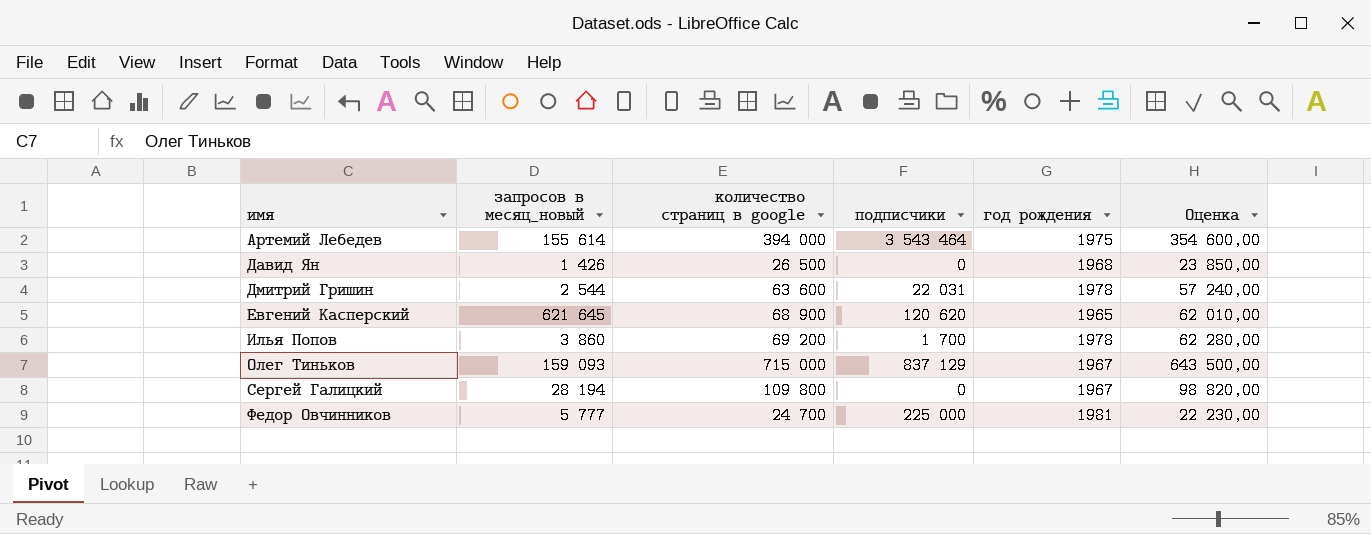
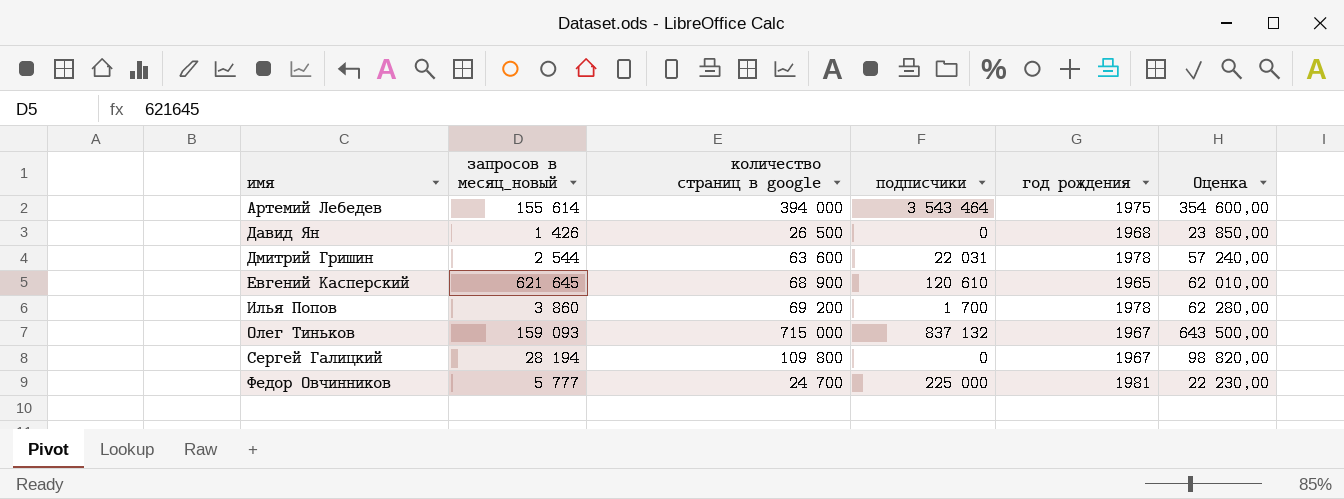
Евгений Касперский | подписчики: 120 620 -> 120 610
Олег Тиньков | подписчики: 837 129 -> 837 132

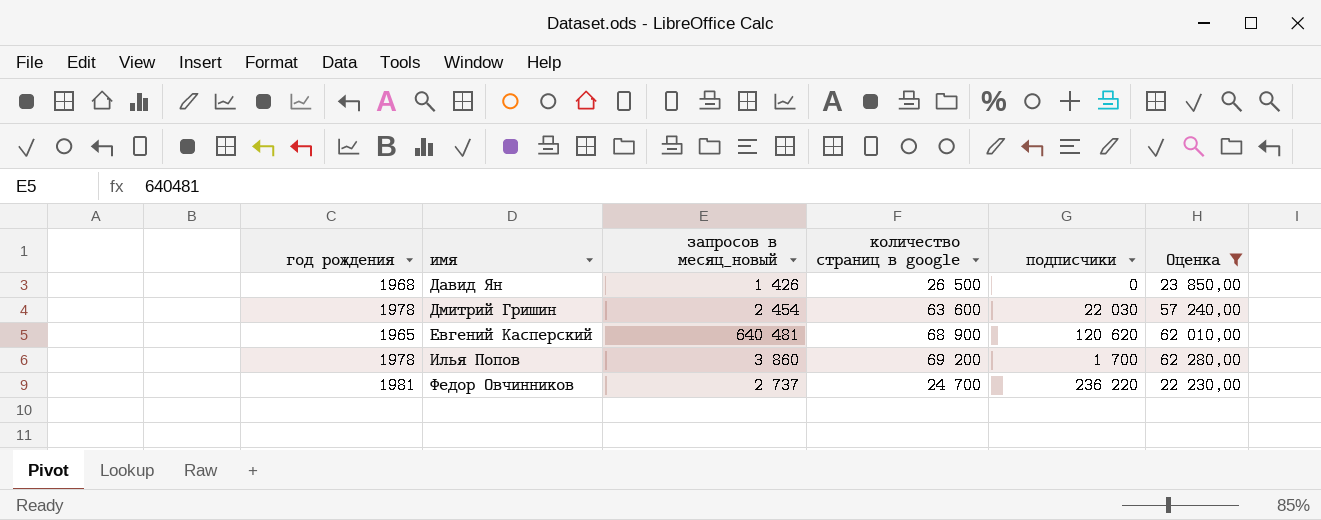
filter: none -> Оценка <= 62 280,00
column год рождения | position: 5 -> 1
Дмитрий Гришин | запросов в месяц_новый: 2 544 -> 2 454
Дмитрий Гришин | подписчики: 22 031 -> 22 030
Евгений Касперский | запросов в месяц_новый: 621 645 -> 640 481
Евгений Касперский | подписчики: 120 610 -> 120 620
Федор Овчинников | запросов в месяц_новый: 5 777 -> 2 737
Федор Овчинников | подписчики: 225 000 -> 236 220

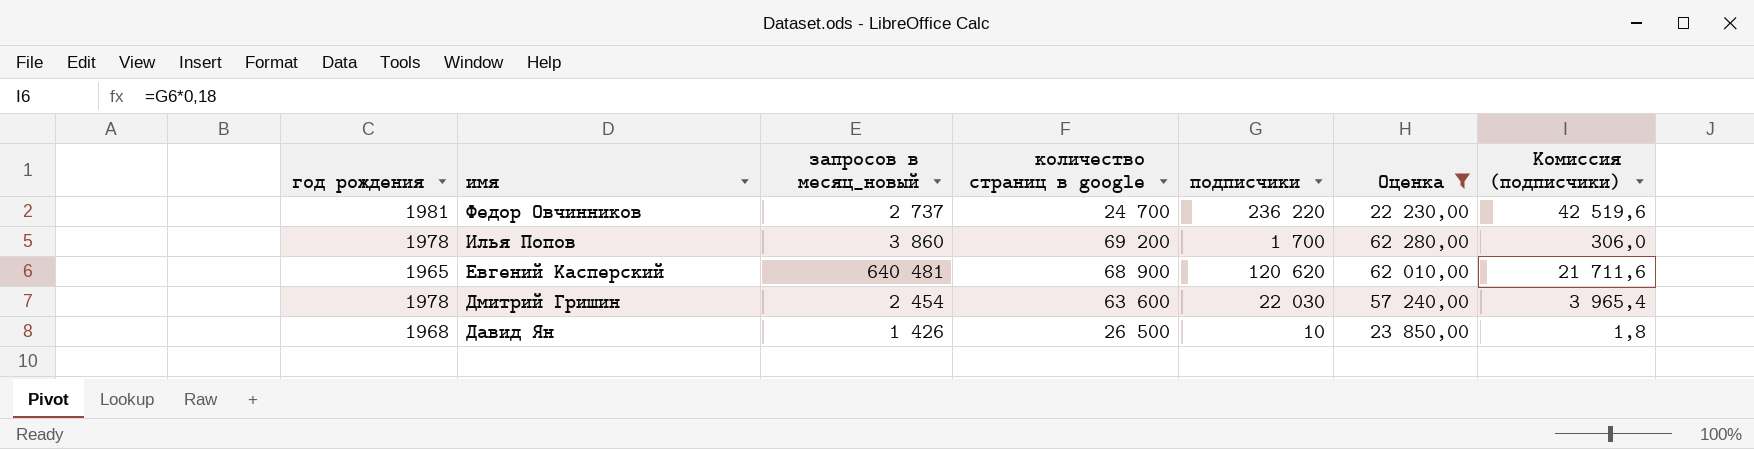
row order: имя ascending -> имя descending
column Комиссия (подписчики) | formula: none -> [подписчики] * 0,18
Давид Ян | подписчики: 0 -> 10

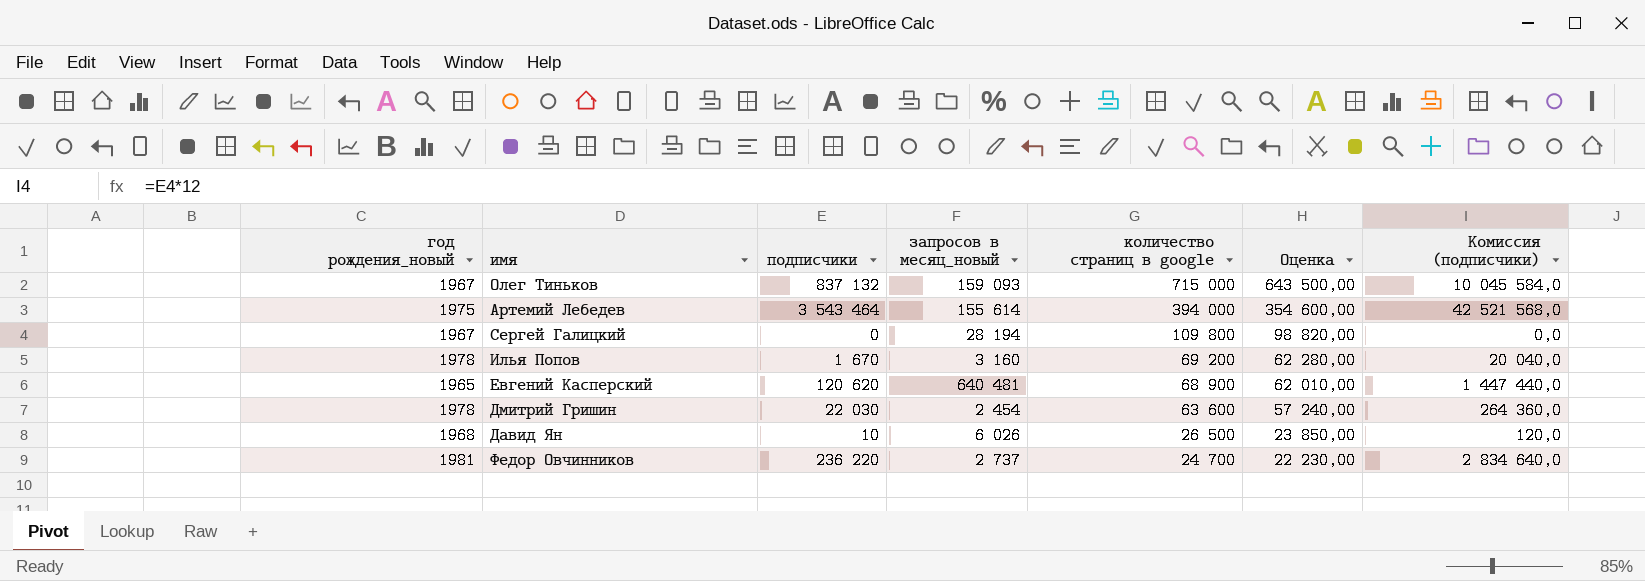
filter: Оценка <= 62 280,00 -> none
row order: имя descending -> количество страниц в google descending
column name: год рождения -> год рождения_новый
column подписчики | position: 5 -> 3
column Комиссия (подписчики) | formula: [подписчики] * 0,18 -> [подписчики] * 12
Илья Попов | подписчики: 1 700 -> 1 670
Илья Попов | запросов в месяц_новый: 3 860 -> 3 160
Давид Ян | запросов в месяц_новый: 1 426 -> 6 026

